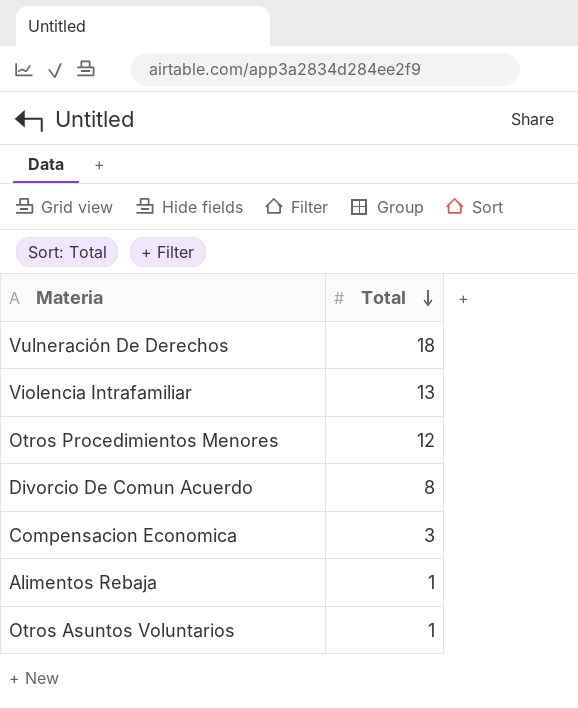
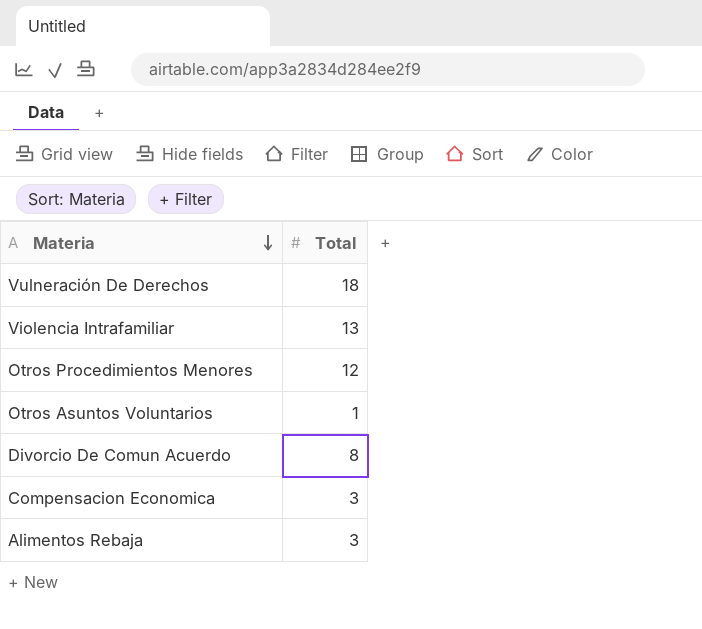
row order: Total descending -> Materia descending
Alimentos Rebaja | Total: 1 -> 3

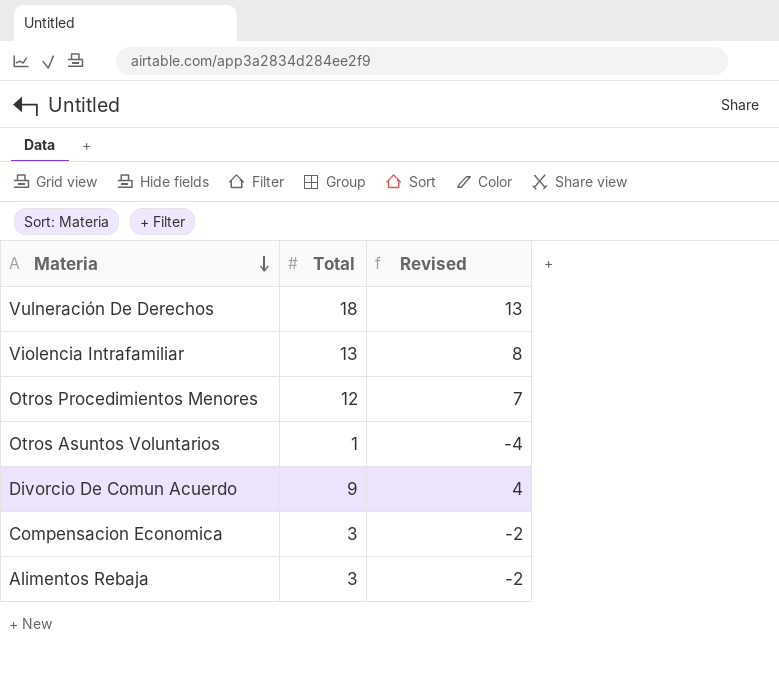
column Revised | formula: none -> [Total] - 5
Divorcio De Comun Acuerdo | Total: 8 -> 9

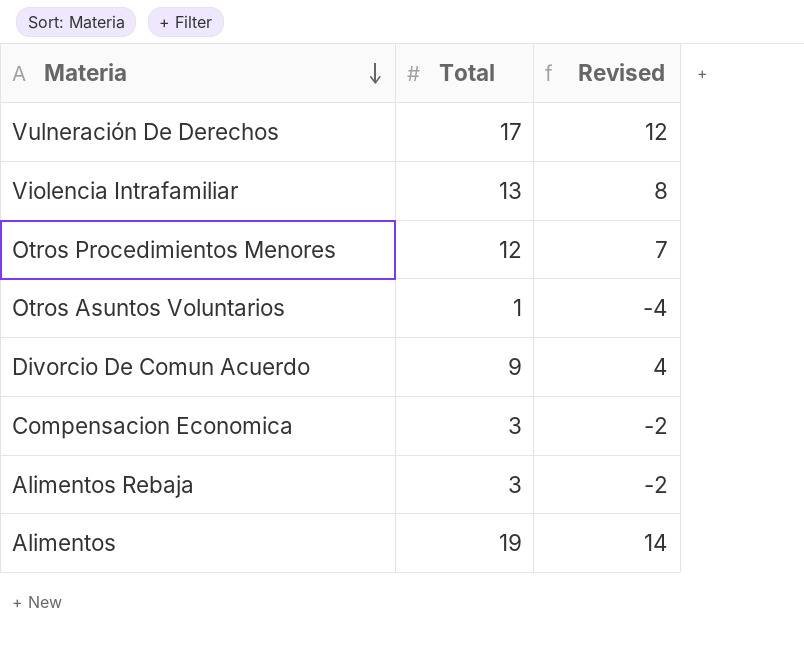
Vulneración De Derechos | Total: 18 -> 17
Vulneración De Derechos | Revised: 13 -> 12
row Alimentos: none -> 19 | 14

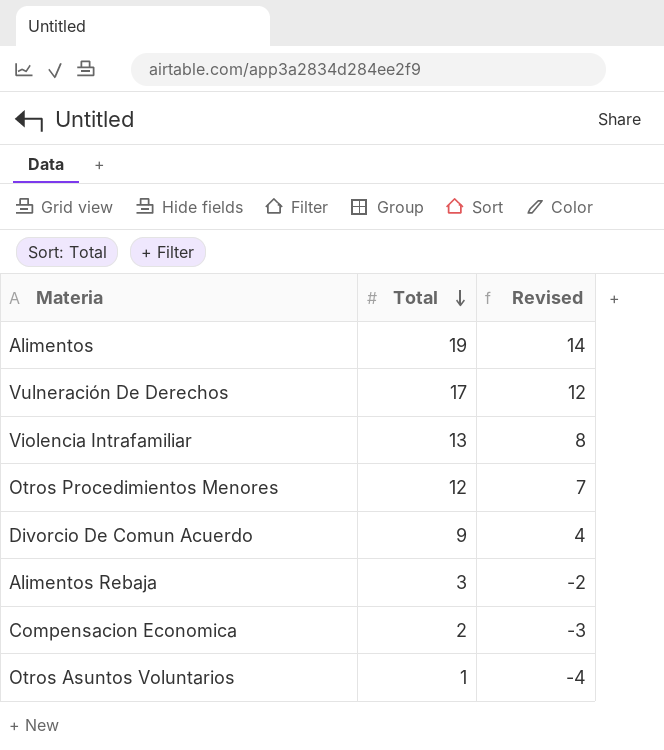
row order: Materia descending -> Total descending
Compensacion Economica | Total: 3 -> 2
Compensacion Economica | Revised: -2 -> -3

